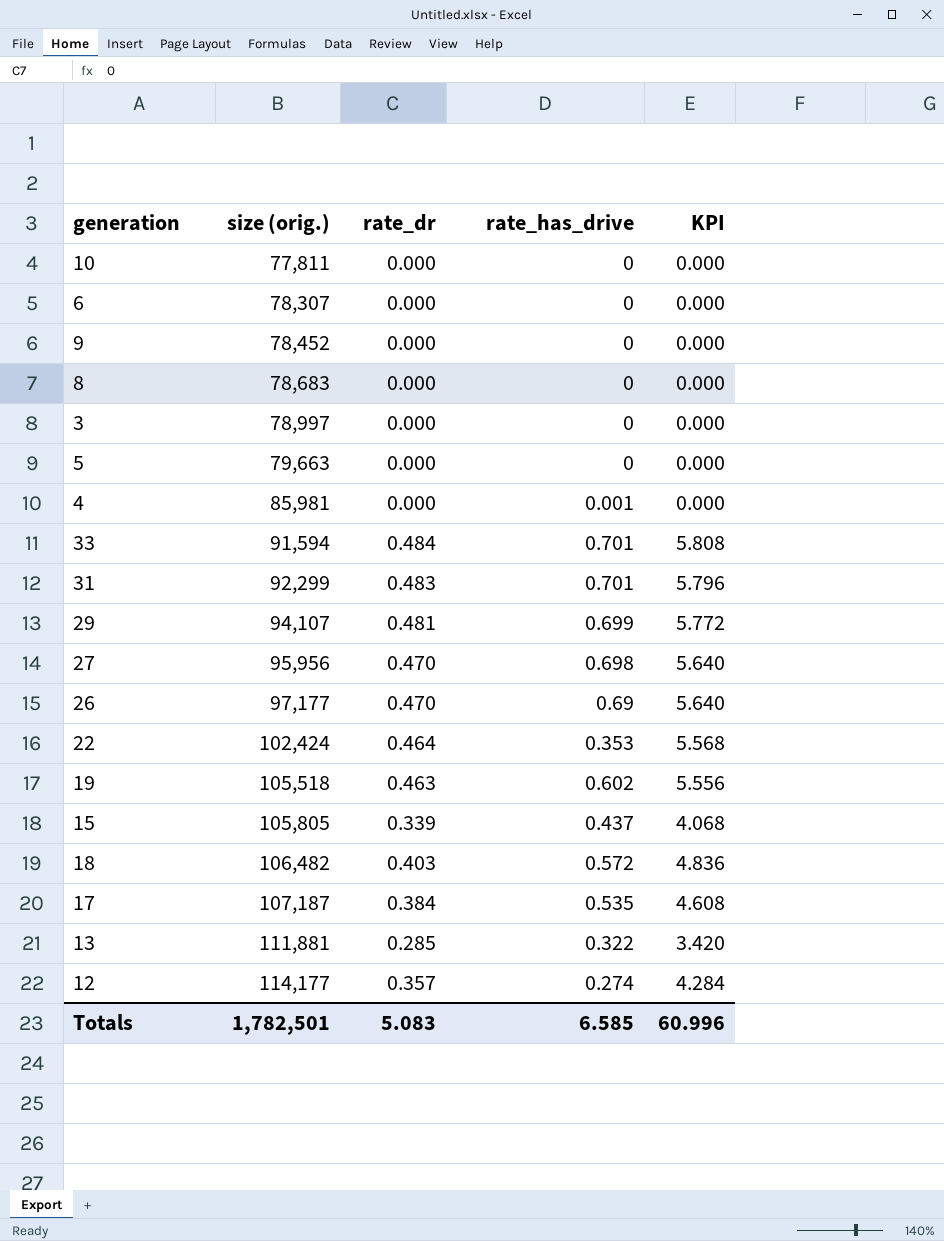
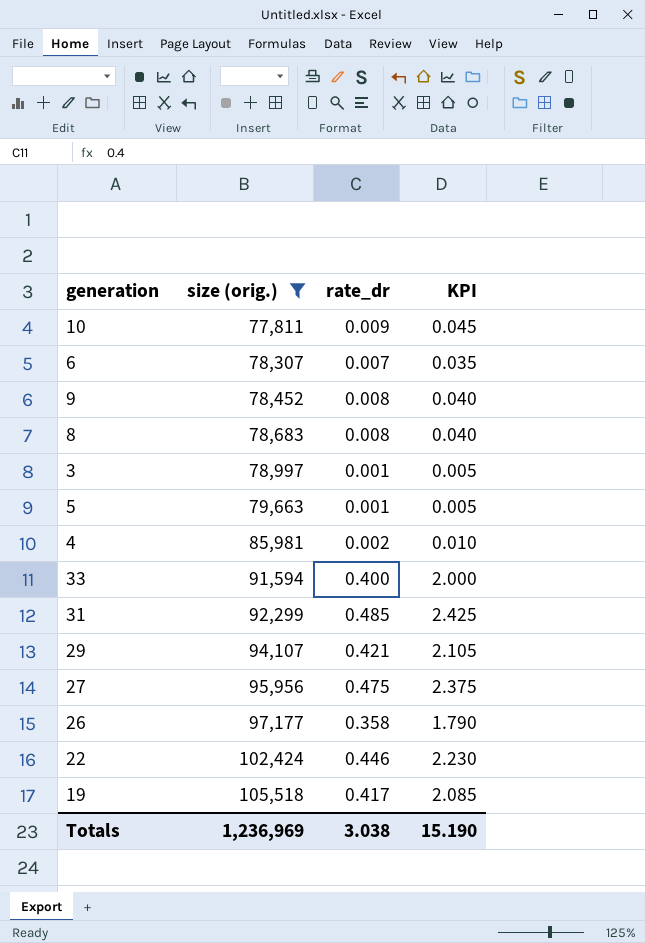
filter: none -> size (orig.) <= 105,518
column rate_has_drive | position: 4 -> none
column KPI | formula: [rate_dr] * 12 -> [rate_dr] * 5
10 | rate_dr: 0.000 -> 0.009
6 | rate_dr: 0.000 -> 0.007
9 | rate_dr: 0.000 -> 0.008
8 | rate_dr: 0.000 -> 0.008
3 | rate_dr: 0.000 -> 0.001
5 | rate_dr: 0.000 -> 0.001
4 | rate_dr: 0.000 -> 0.002
33 | rate_dr: 0.484 -> 0.400
31 | rate_dr: 0.483 -> 0.485
29 | rate_dr: 0.481 -> 0.421
27 | rate_dr: 0.470 -> 0.475
26 | rate_dr: 0.470 -> 0.358
22 | rate_dr: 0.464 -> 0.446
19 | rate_dr: 0.463 -> 0.417
Totals | size (orig.): 1,782,501 -> 1,236,969
Totals | rate_dr: 5.083 -> 3.038
Totals | KPI: 60.996 -> 15.190

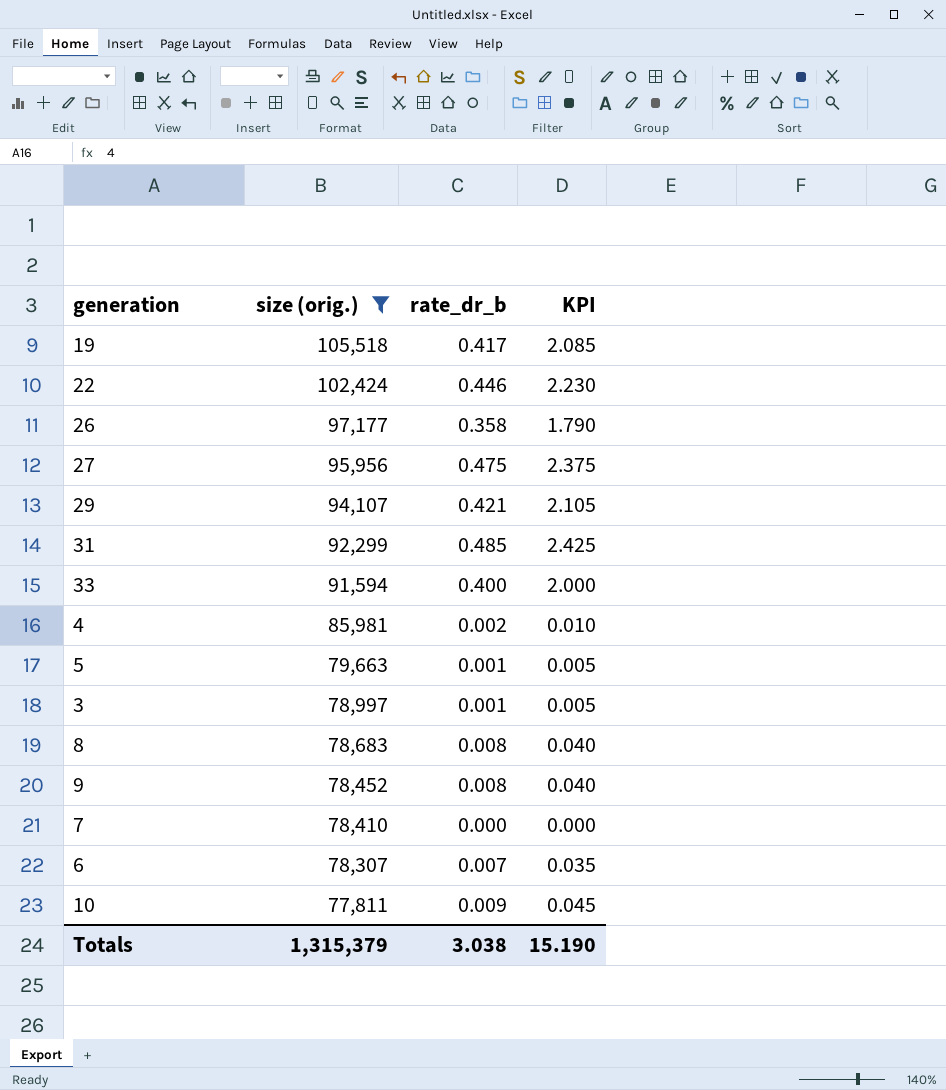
row order: size (orig.) ascending -> size (orig.) descending
column name: rate_dr -> rate_dr_b
row 7: none -> 78,410 | 0.000 | 0.000
Totals | size (orig.): 1,236,969 -> 1,315,379

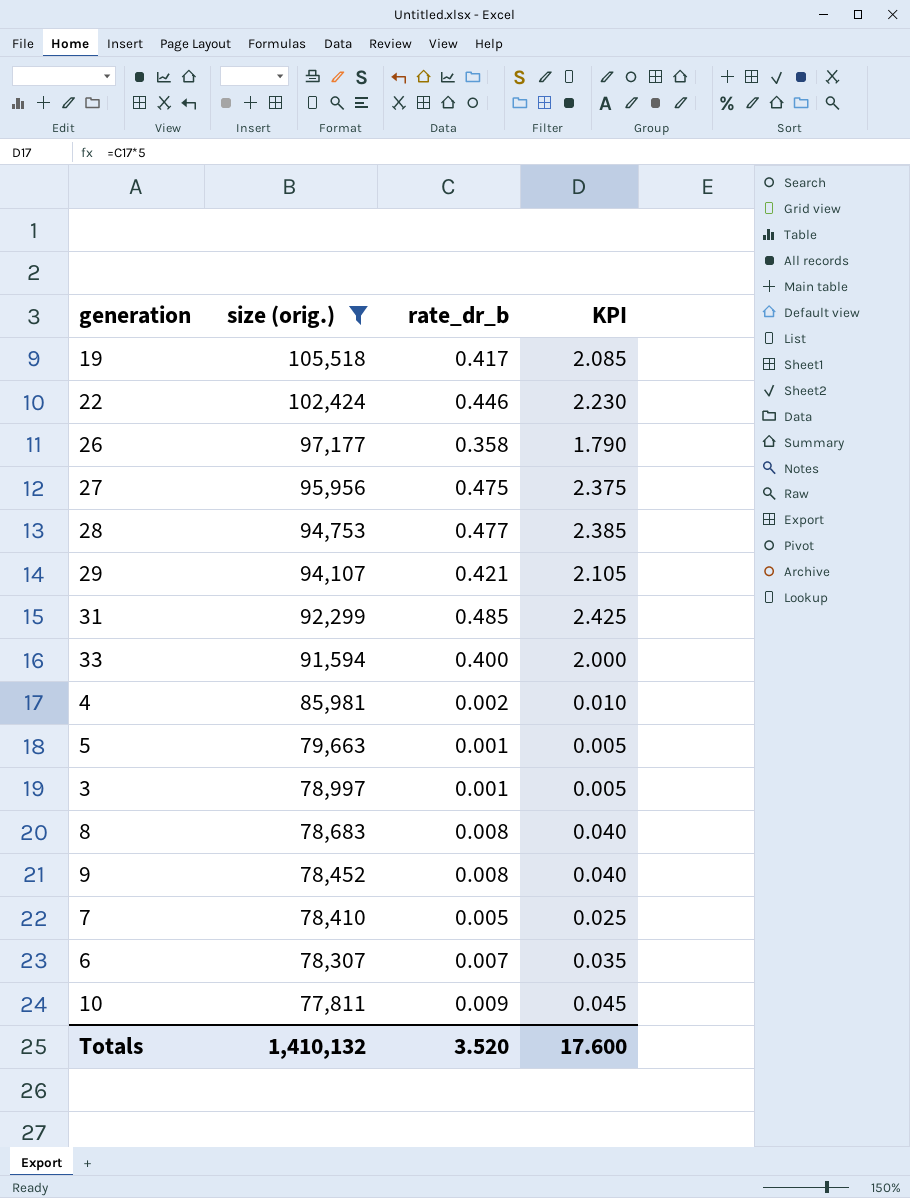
row 28: none -> 94,753 | 0.477 | 2.385
7 | rate_dr_b: 0.000 -> 0.005
7 | KPI: 0.000 -> 0.025
Totals | size (orig.): 1,315,379 -> 1,410,132
Totals | rate_dr_b: 3.038 -> 3.520
Totals | KPI: 15.190 -> 17.600

